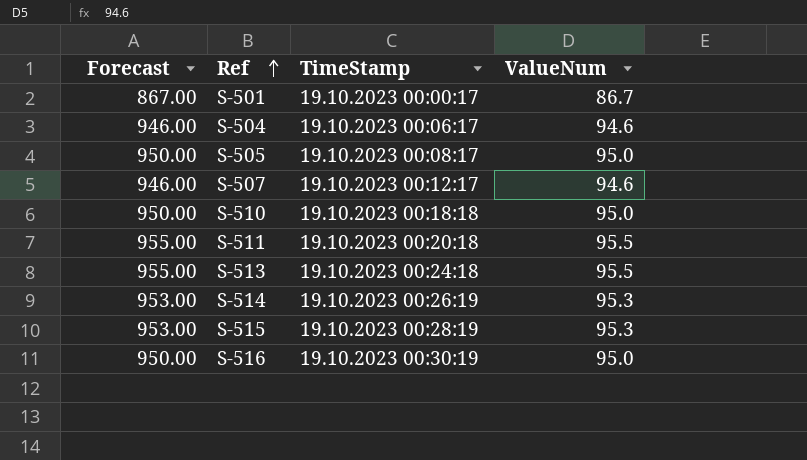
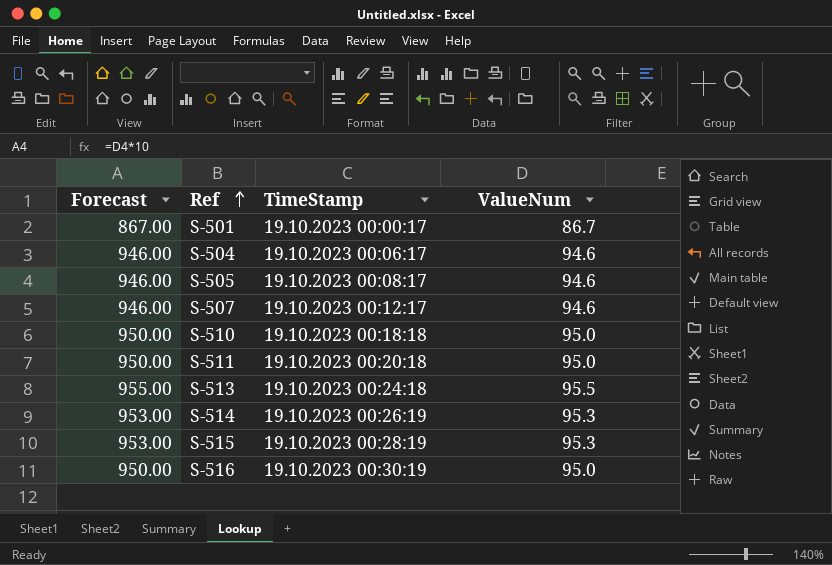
S-505 | Forecast: 950.00 -> 946.00
S-505 | ValueNum: 95.0 -> 94.6
S-511 | Forecast: 955.00 -> 950.00
S-511 | ValueNum: 95.5 -> 95.0

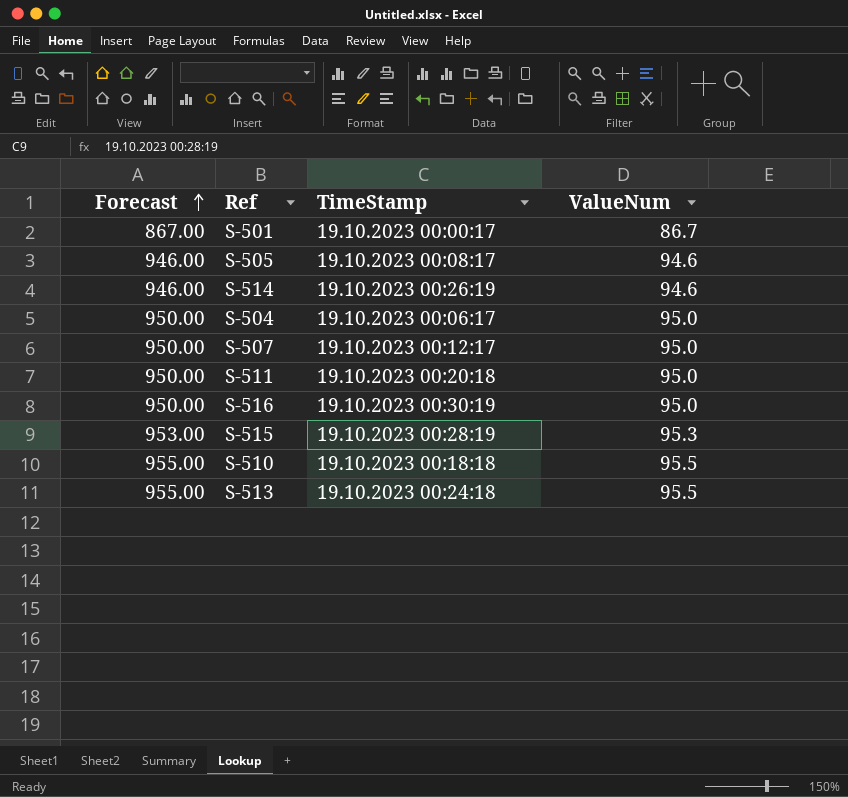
row order: Ref ascending -> Forecast ascending
S-514 | Forecast: 953.00 -> 946.00
S-514 | ValueNum: 95.3 -> 94.6
S-504 | Forecast: 946.00 -> 950.00
S-504 | ValueNum: 94.6 -> 95.0
S-507 | Forecast: 946.00 -> 950.00
S-507 | ValueNum: 94.6 -> 95.0
S-510 | Forecast: 950.00 -> 955.00
S-510 | ValueNum: 95.0 -> 95.5

